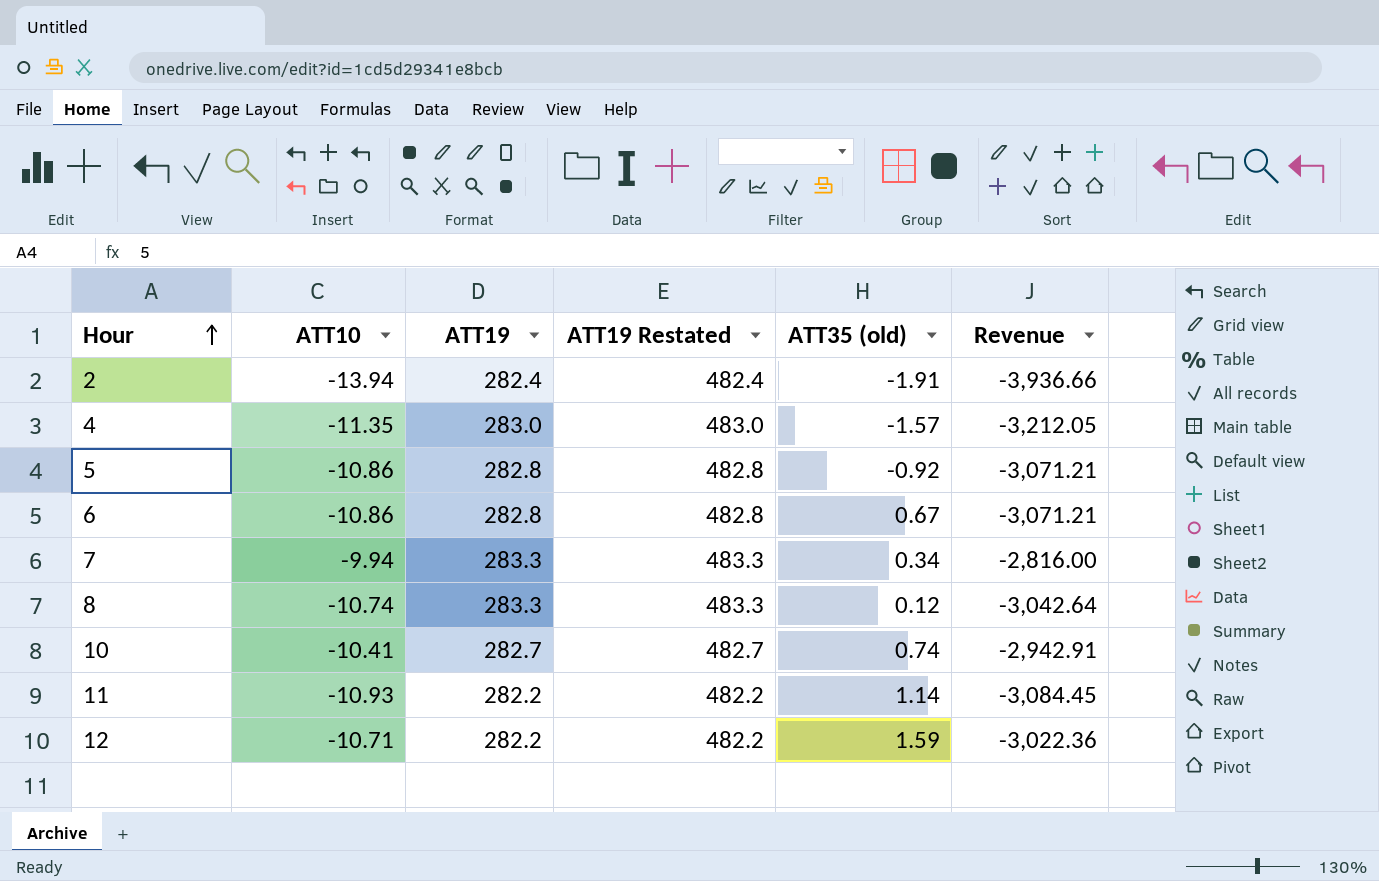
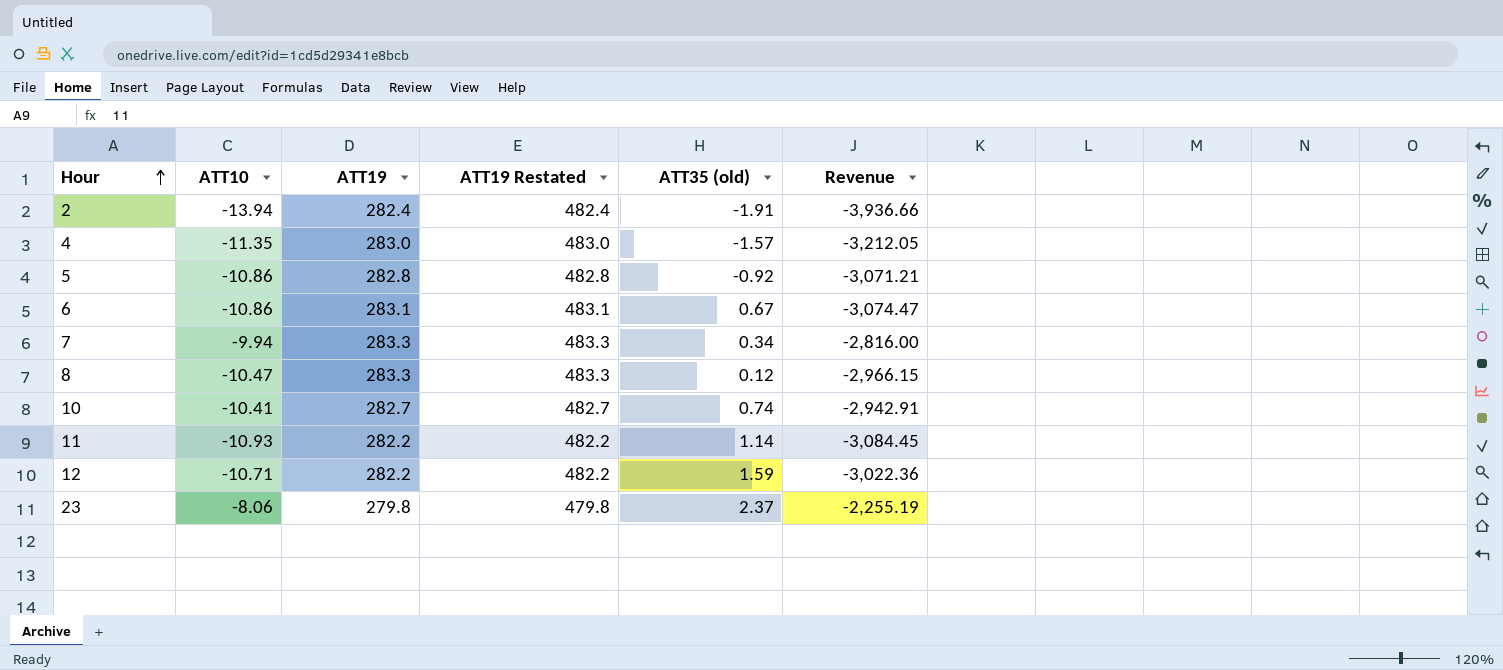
6 | ATT19: 282.8 -> 283.1
6 | ATT19 Restated: 482.8 -> 483.1
6 | Revenue: -3,071.21 -> -3,074.47
8 | ATT10: -10.74 -> -10.47
8 | Revenue: -3,042.64 -> -2,966.15
row 23: none -> -8.06 | 279.8 | 479.8 | 2.37 | -2,255.19

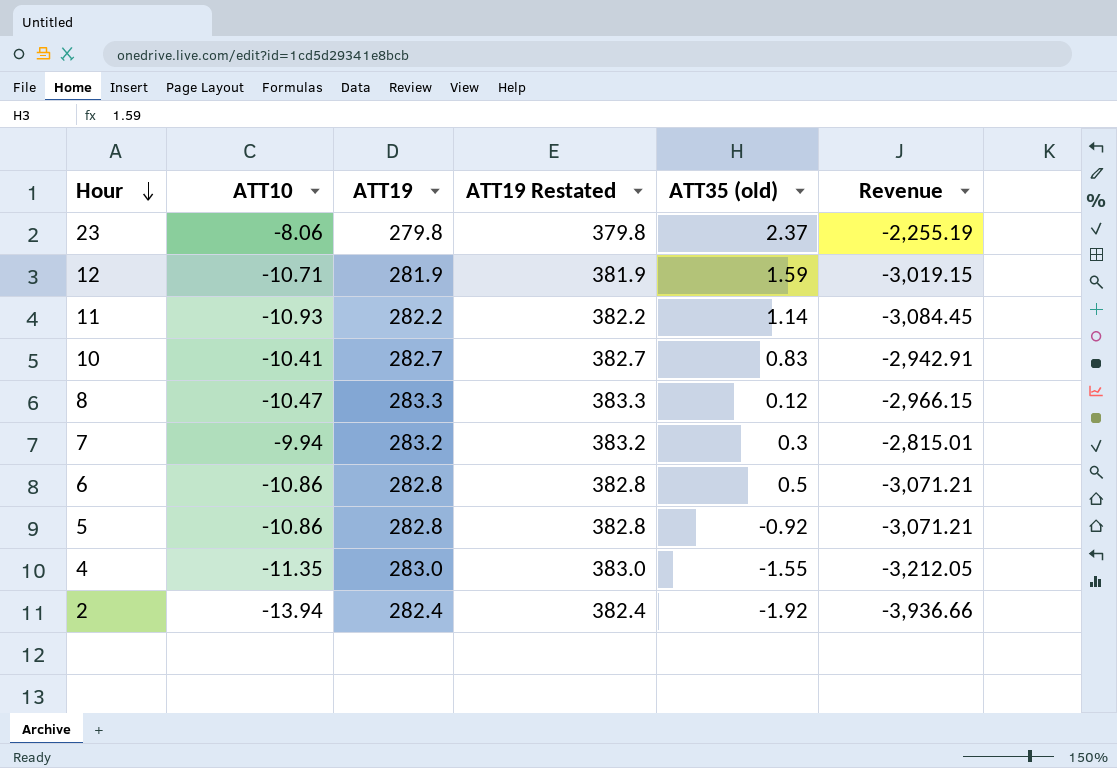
row order: Hour ascending -> Hour descending
column ATT19 Restated | formula: [ATT19] + 200 -> [ATT19] + 100
12 | ATT19: 282.2 -> 281.9
12 | Revenue: -3,022.36 -> -3,019.15
10 | ATT35 (old): 0.74 -> 0.83
7 | ATT19: 283.3 -> 283.2
7 | ATT35 (old): 0.34 -> 0.3
7 | Revenue: -2,816.00 -> -2,815.01
6 | ATT19: 283.1 -> 282.8
6 | ATT35 (old): 0.67 -> 0.5
6 | Revenue: -3,074.47 -> -3,071.21
4 | ATT35 (old): -1.57 -> -1.55
2 | ATT35 (old): -1.91 -> -1.92

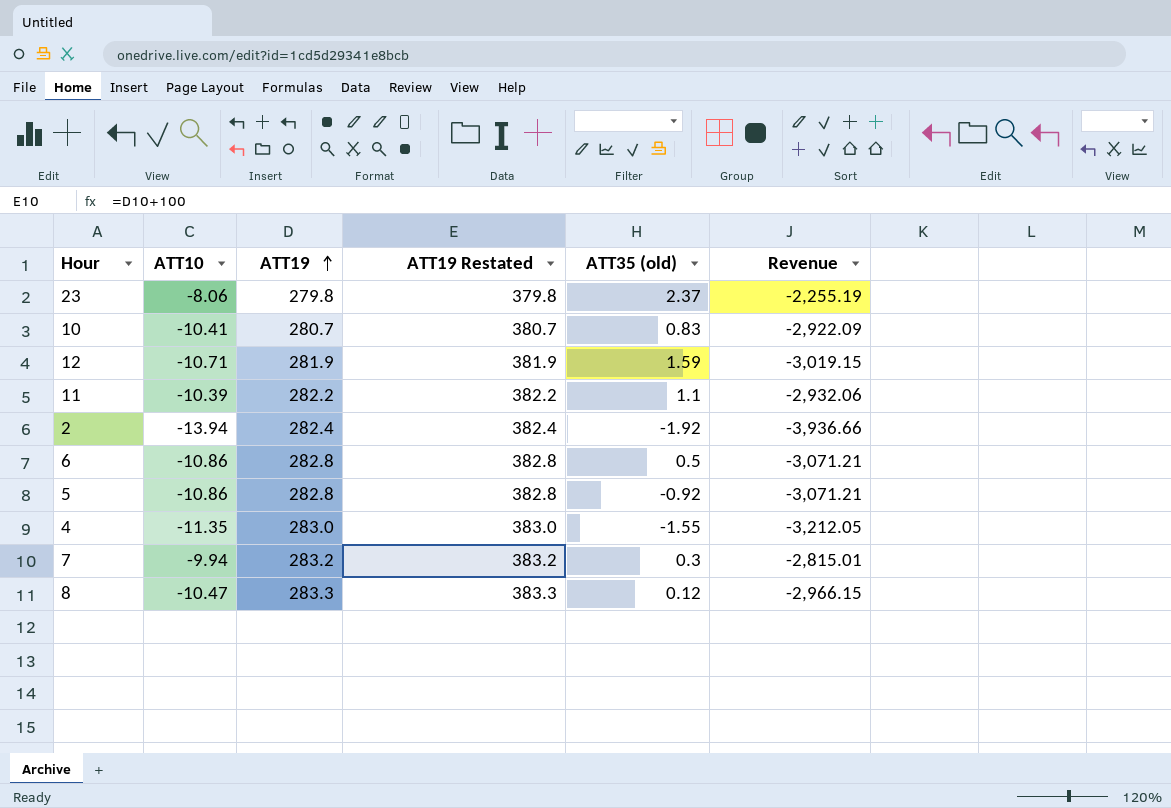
row order: Hour descending -> ATT19 ascending
10 | ATT19: 282.7 -> 280.7
10 | ATT19 Restated: 382.7 -> 380.7
10 | Revenue: -2,942.91 -> -2,922.09
11 | ATT10: -10.93 -> -10.39
11 | ATT35 (old): 1.14 -> 1.1
11 | Revenue: -3,084.45 -> -2,932.06

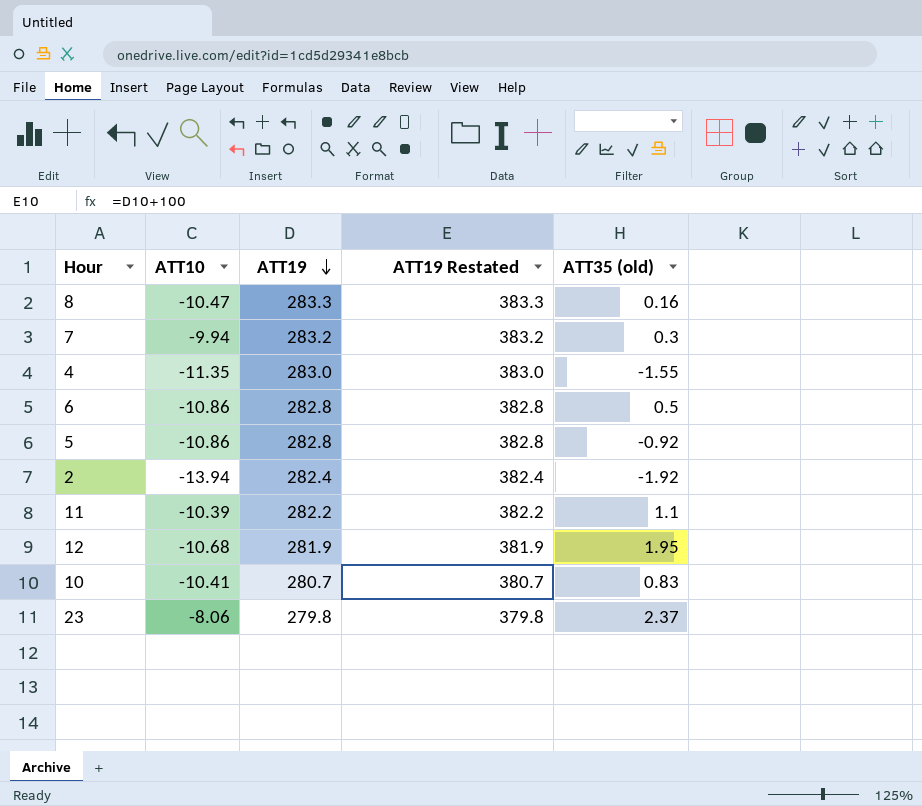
row order: ATT19 ascending -> ATT19 descending
column Revenue | formula: [ATT10] * [ATT19] -> none
8 | ATT35 (old): 0.12 -> 0.16
12 | ATT10: -10.71 -> -10.68
12 | ATT35 (old): 1.59 -> 1.95

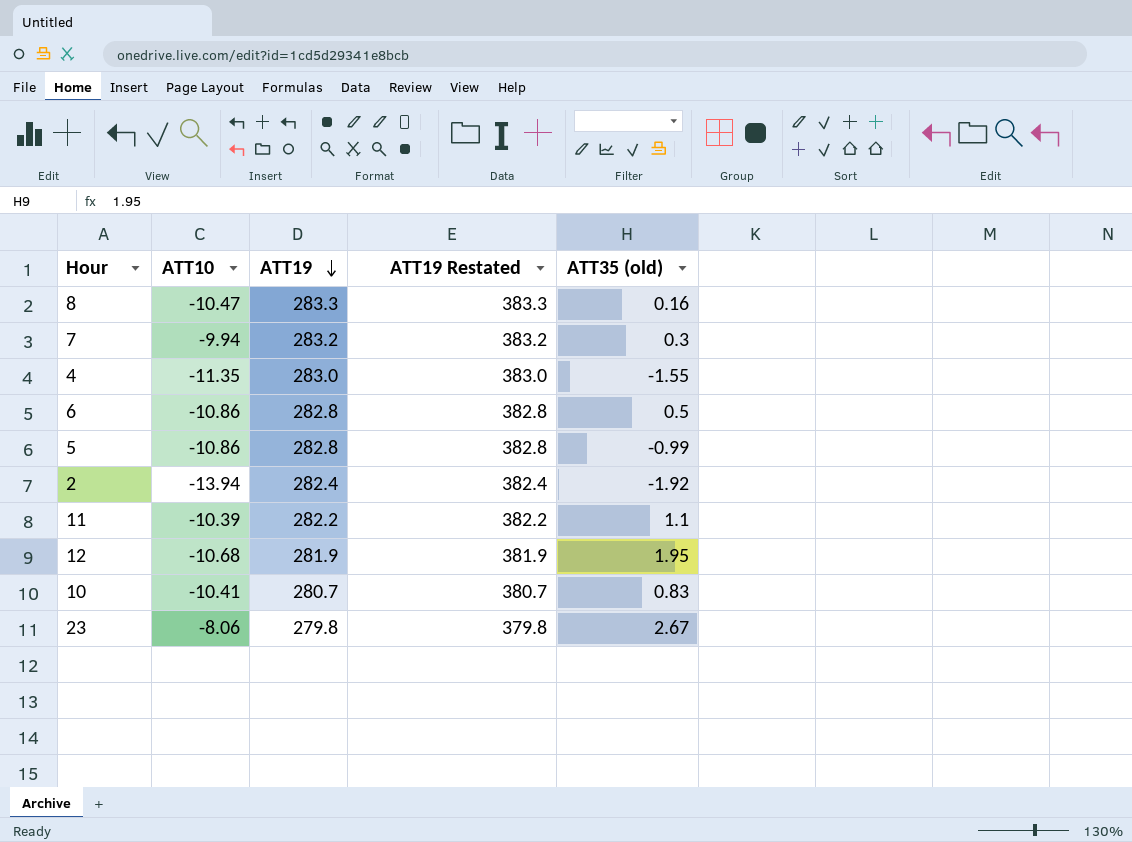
5 | ATT35 (old): -0.92 -> -0.99
23 | ATT35 (old): 2.37 -> 2.67

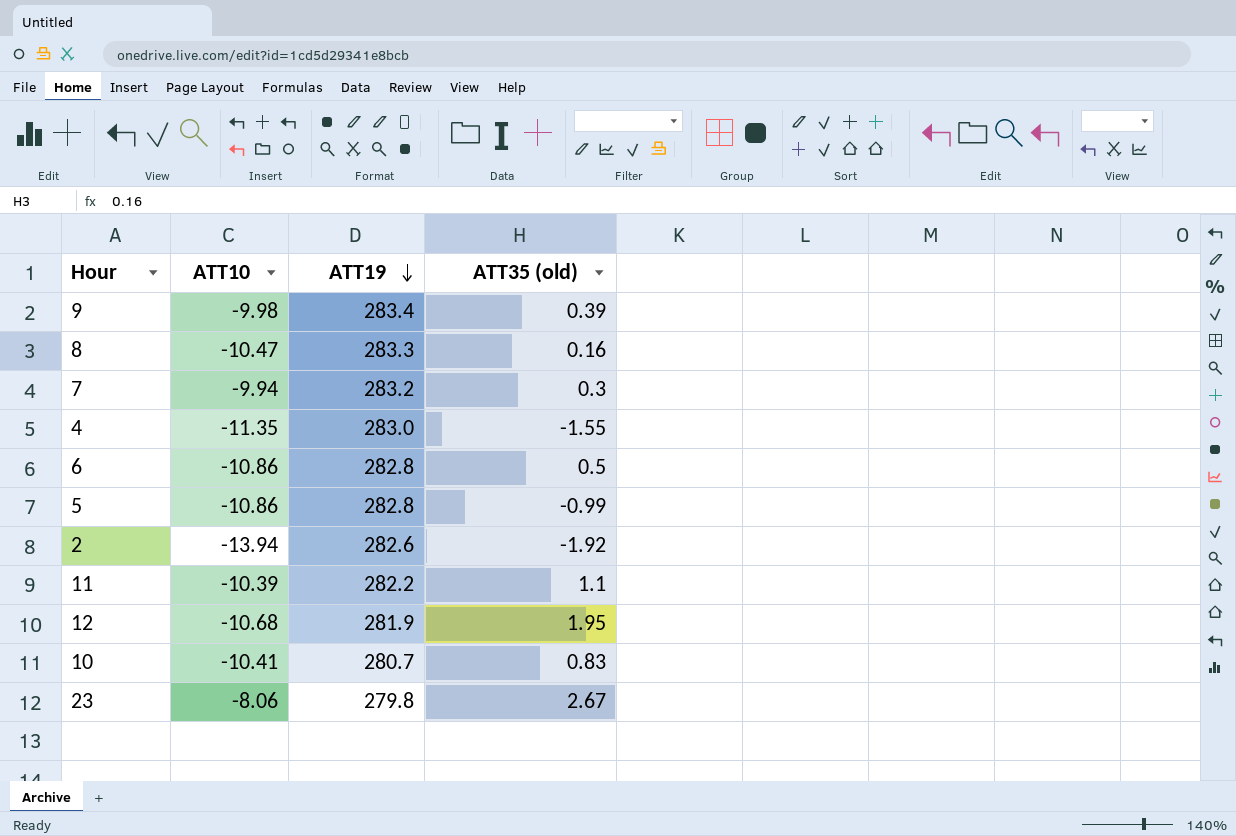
column ATT19 Restated | formula: [ATT19] + 100 -> none
row 9: none -> -9.98 | 283.4 | 0.39
2 | ATT19: 282.4 -> 282.6

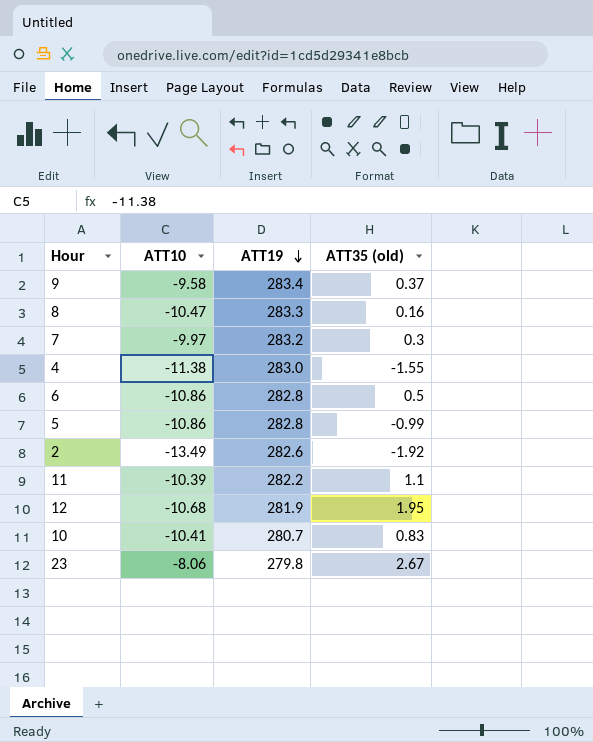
9 | ATT10: -9.98 -> -9.58
9 | ATT35 (old): 0.39 -> 0.37
7 | ATT10: -9.94 -> -9.97
4 | ATT10: -11.35 -> -11.38
2 | ATT10: -13.94 -> -13.49

